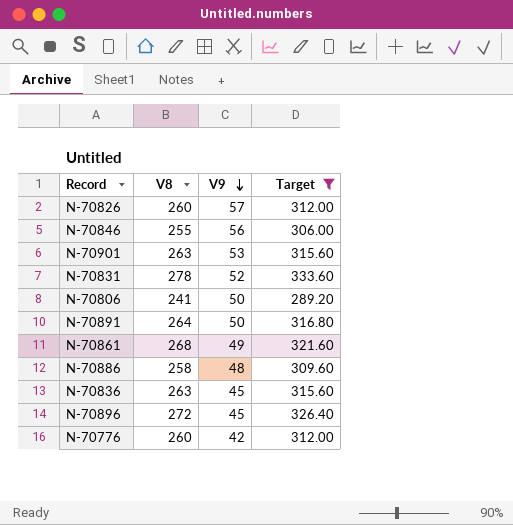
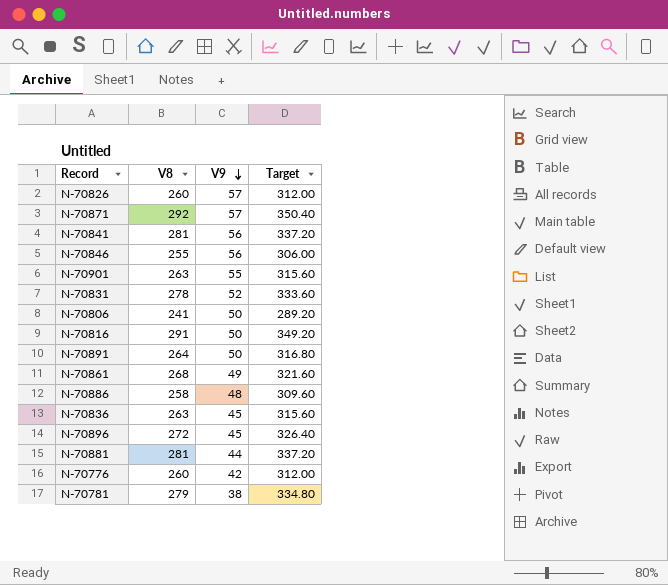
filter: Target <= 333.60 -> none
N-70901 | V9: 53 -> 55

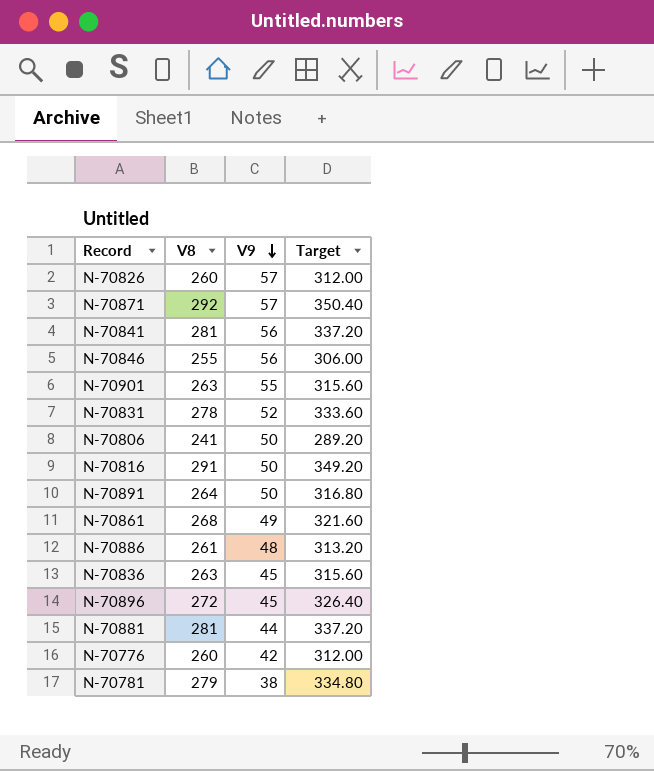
N-70886 | V8: 258 -> 261
N-70886 | Target: 309.60 -> 313.20

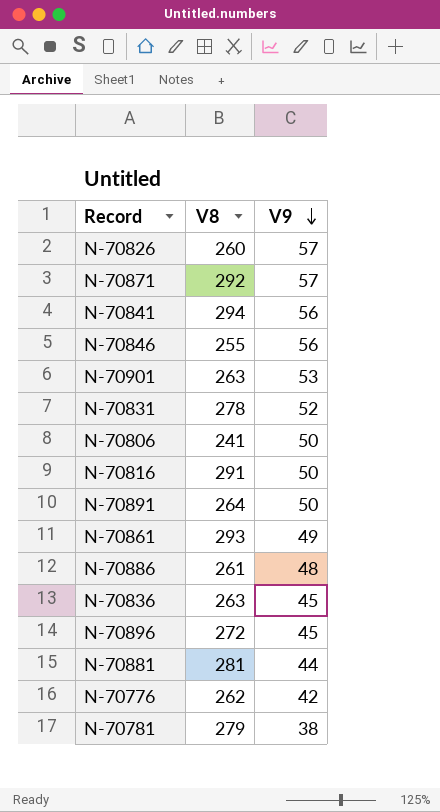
column Target | formula: [V8] * 1.2 -> none
N-70841 | V8: 281 -> 294
N-70901 | V9: 55 -> 53
N-70861 | V8: 268 -> 293
N-70776 | V8: 260 -> 262

